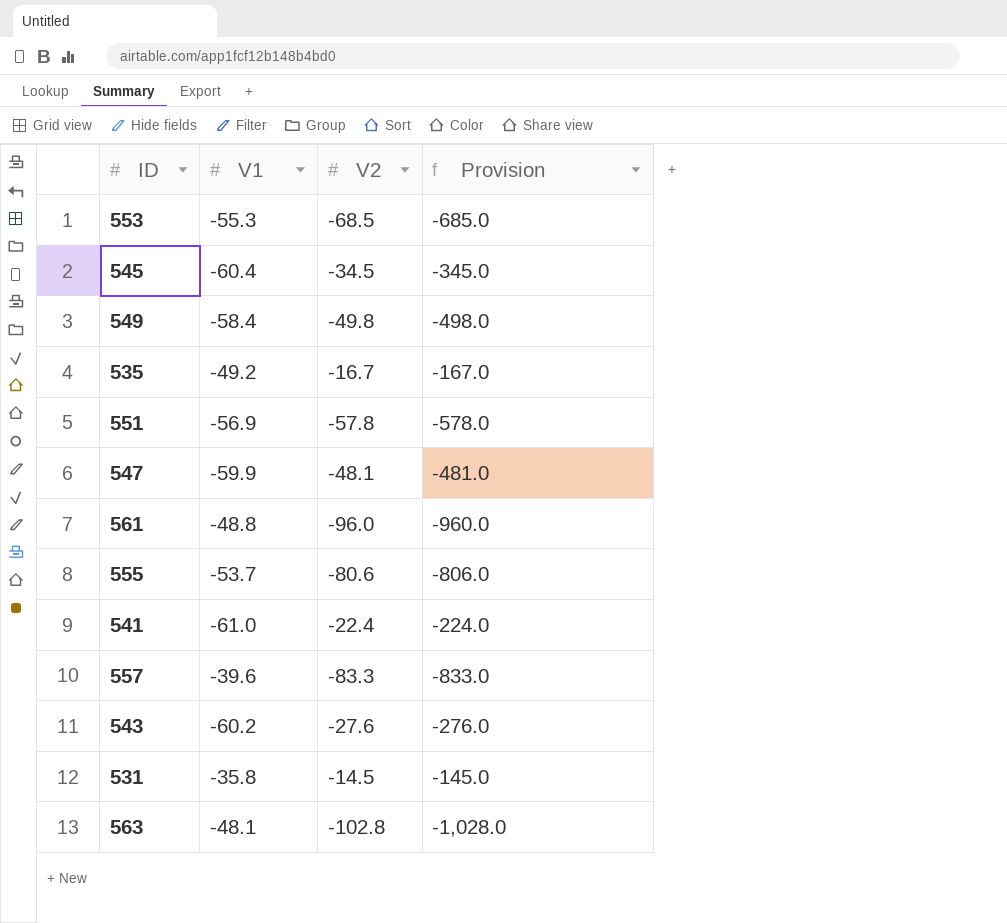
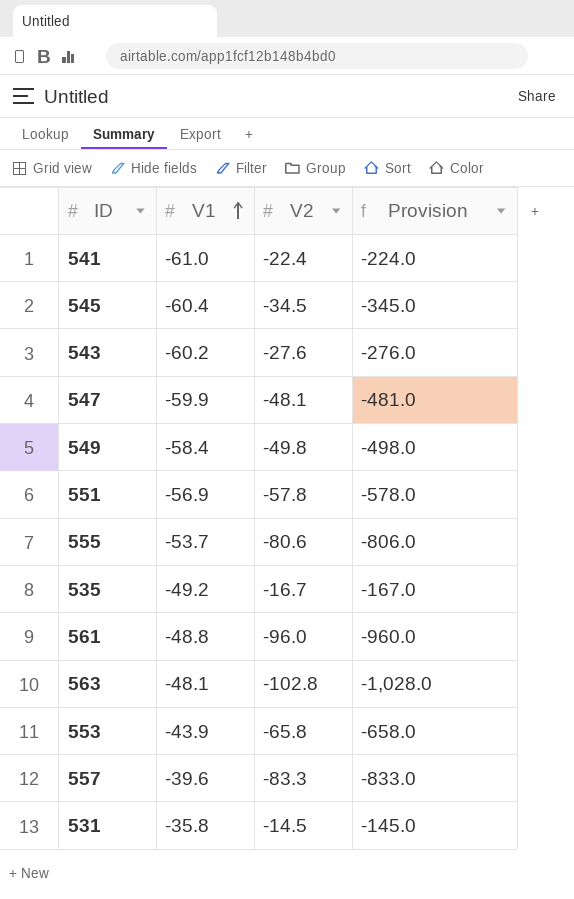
row order: none -> V1 ascending
553 | V1: -55.3 -> -43.9
553 | V2: -68.5 -> -65.8
553 | Provision: -685.0 -> -658.0

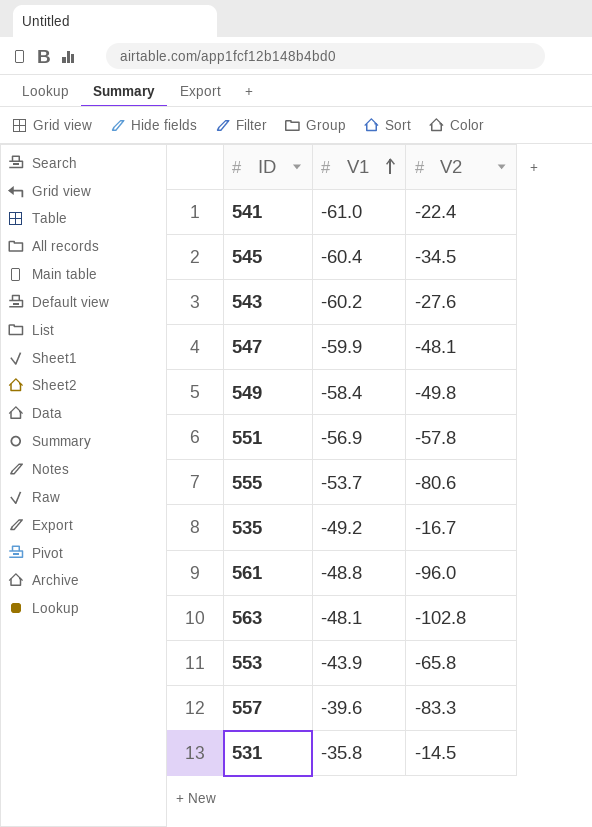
column Provision | formula: [V2] * 10 -> none

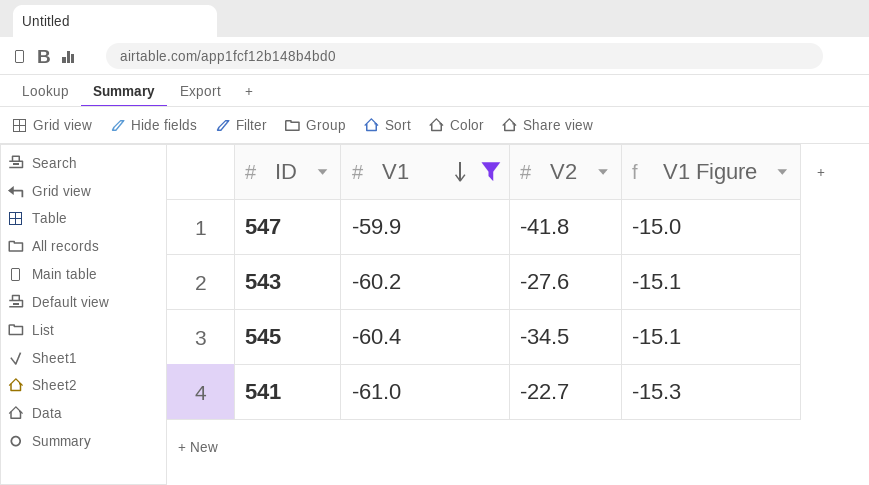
filter: none -> V1 <= -59.9
row order: V1 ascending -> V1 descending
column V1 Figure | formula: none -> [V1] * 0.25
547 | V2: -48.1 -> -41.8
541 | V2: -22.4 -> -22.7

